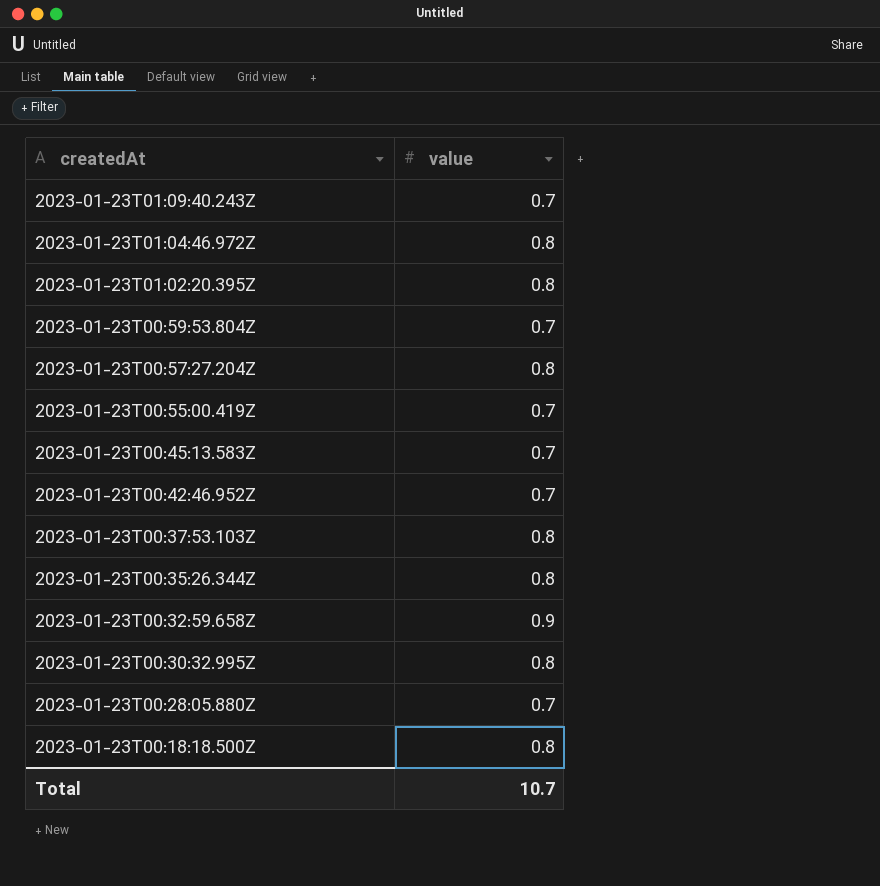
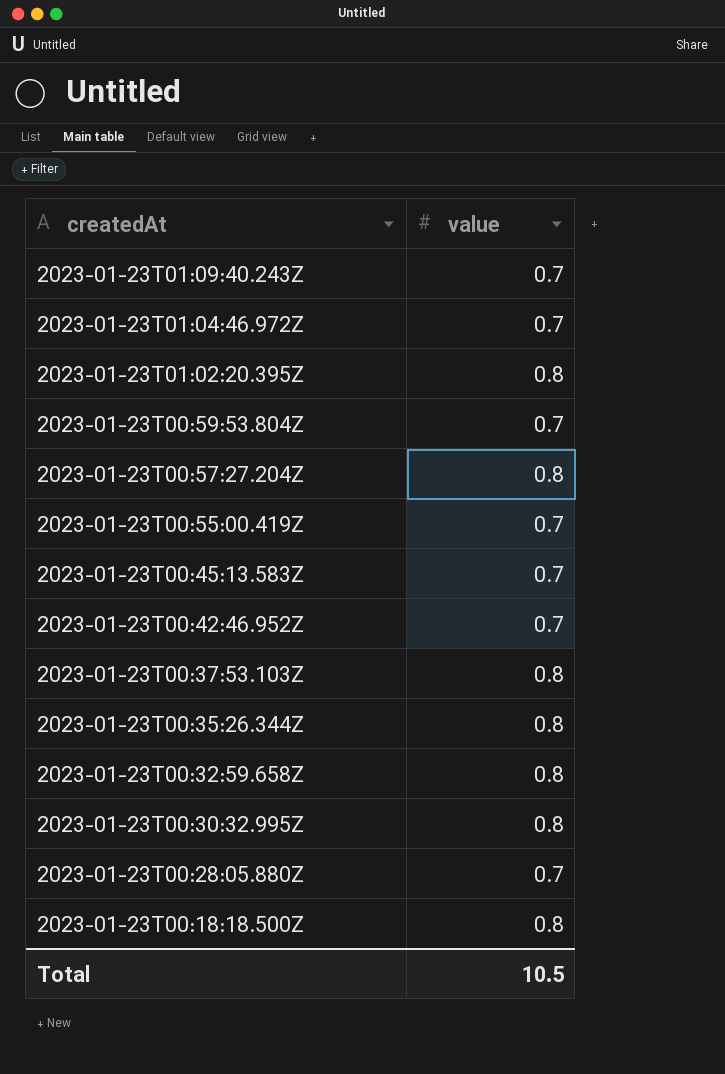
2023-01-23T01:04:46.972Z | value: 0.8 -> 0.7
2023-01-23T00:32:59.658Z | value: 0.9 -> 0.8
Total | value: 10.7 -> 10.5

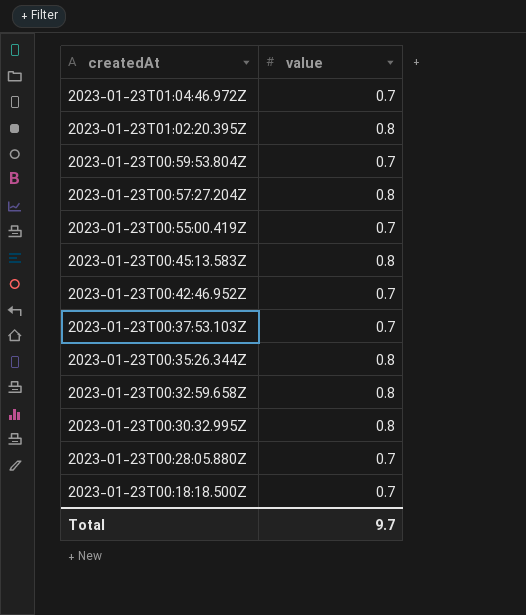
row 2023-01-23T01:09:40.243Z: 0.7 -> none
2023-01-23T00:45:13.583Z | value: 0.7 -> 0.8
2023-01-23T00:37:53.103Z | value: 0.8 -> 0.7
2023-01-23T00:18:18.500Z | value: 0.8 -> 0.7
Total | value: 10.5 -> 9.7

